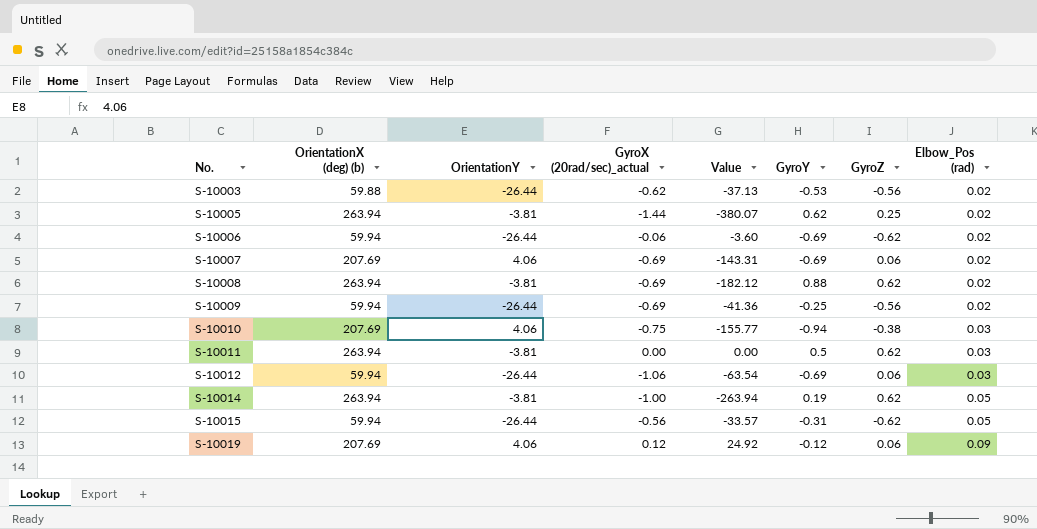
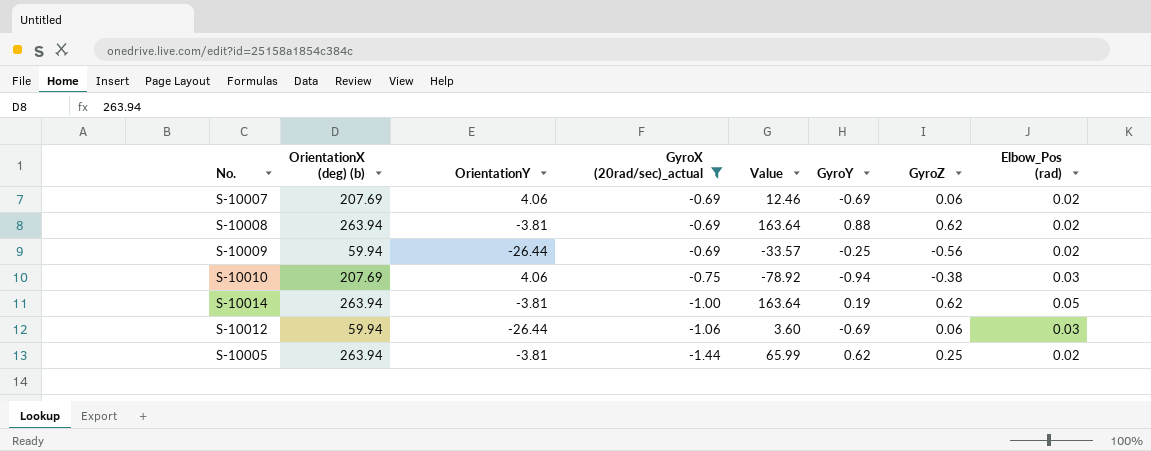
filter: none -> GyroX (20rad/sec)_actual <= -0.69
row order: No. ascending -> GyroX (20rad/sec)_actual descending
column Value | formula: [OrientationX (deg) (b)] * [GyroX (20rad/sec)_actual] -> [OrientationX (deg) (b)] * [GyroZ]

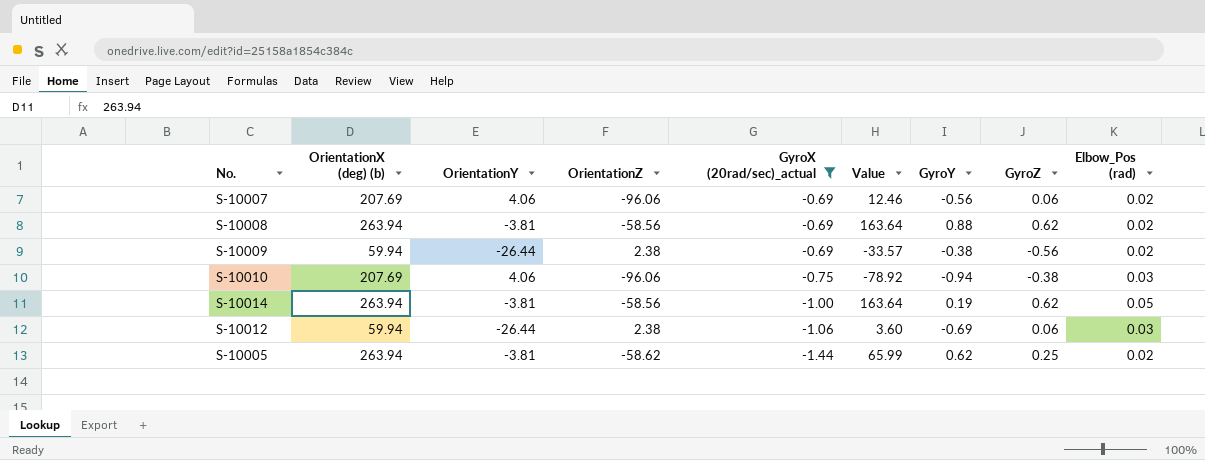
column OrientationZ | position: none -> 4
S-10007 | GyroY: -0.69 -> -0.56
S-10009 | GyroY: -0.25 -> -0.38

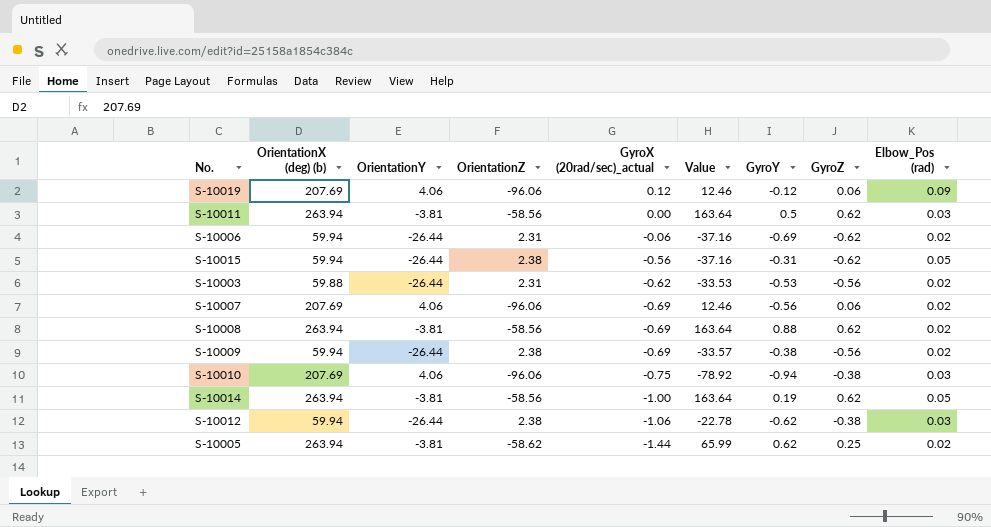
filter: GyroX (20rad/sec)_actual <= -0.69 -> none
S-10012 | Value: 3.60 -> -22.78
S-10012 | GyroY: -0.69 -> -0.62
S-10012 | GyroZ: 0.06 -> -0.38

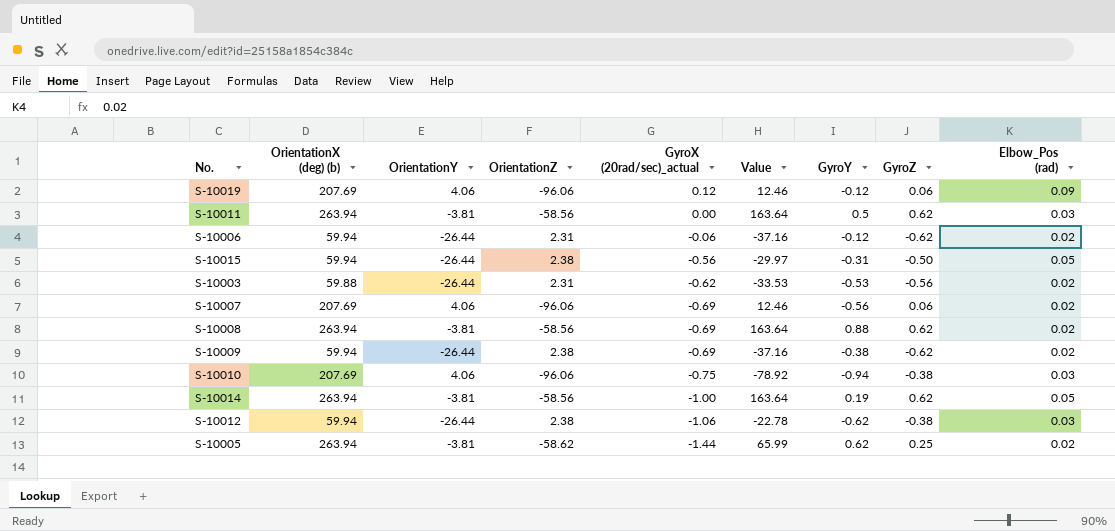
S-10006 | GyroY: -0.69 -> -0.12
S-10015 | Value: -37.16 -> -29.97
S-10015 | GyroZ: -0.62 -> -0.50
S-10009 | Value: -33.57 -> -37.16
S-10009 | GyroZ: -0.56 -> -0.62

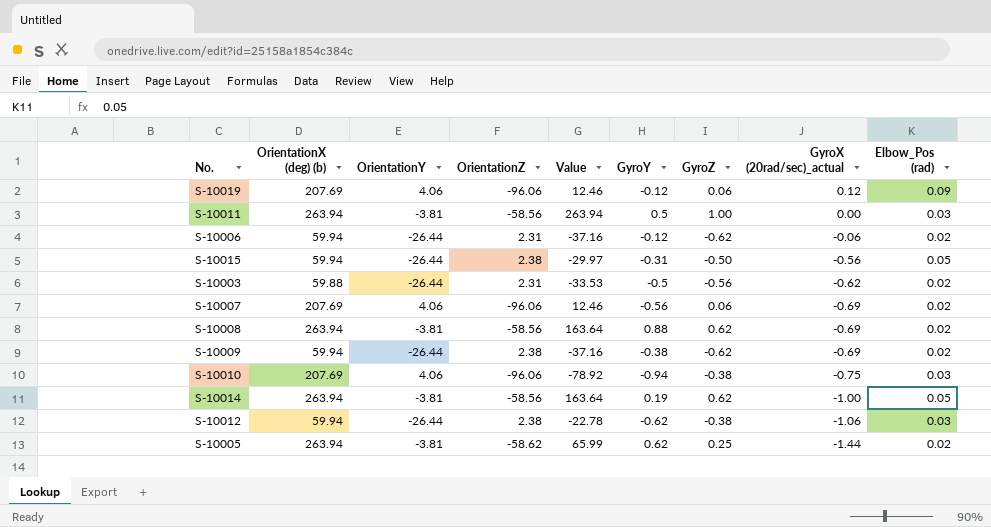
column GyroX (20rad/sec)_actual | position: 5 -> 8
S-10011 | Value: 163.64 -> 263.94
S-10011 | GyroZ: 0.62 -> 1.00
S-10003 | GyroY: -0.53 -> -0.5

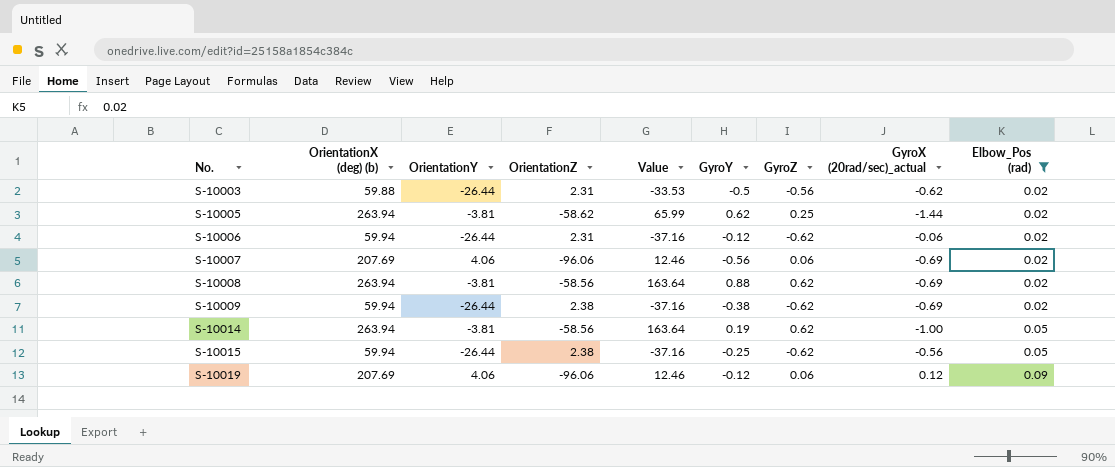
filter: none -> Elbow_Pos (rad) != 0.03
row order: GyroX (20rad/sec)_actual descending -> No. ascending
S-10015 | Value: -29.97 -> -37.16
S-10015 | GyroY: -0.31 -> -0.25
S-10015 | GyroZ: -0.50 -> -0.62

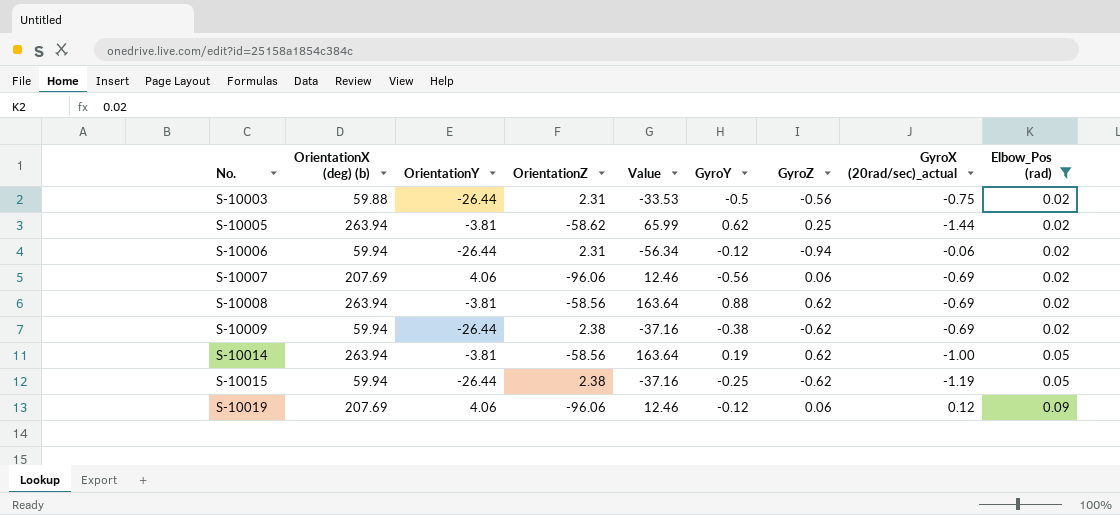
S-10003 | GyroX (20rad/sec)_actual: -0.62 -> -0.75
S-10006 | Value: -37.16 -> -56.34
S-10006 | GyroZ: -0.62 -> -0.94
S-10015 | GyroX (20rad/sec)_actual: -0.56 -> -1.19

